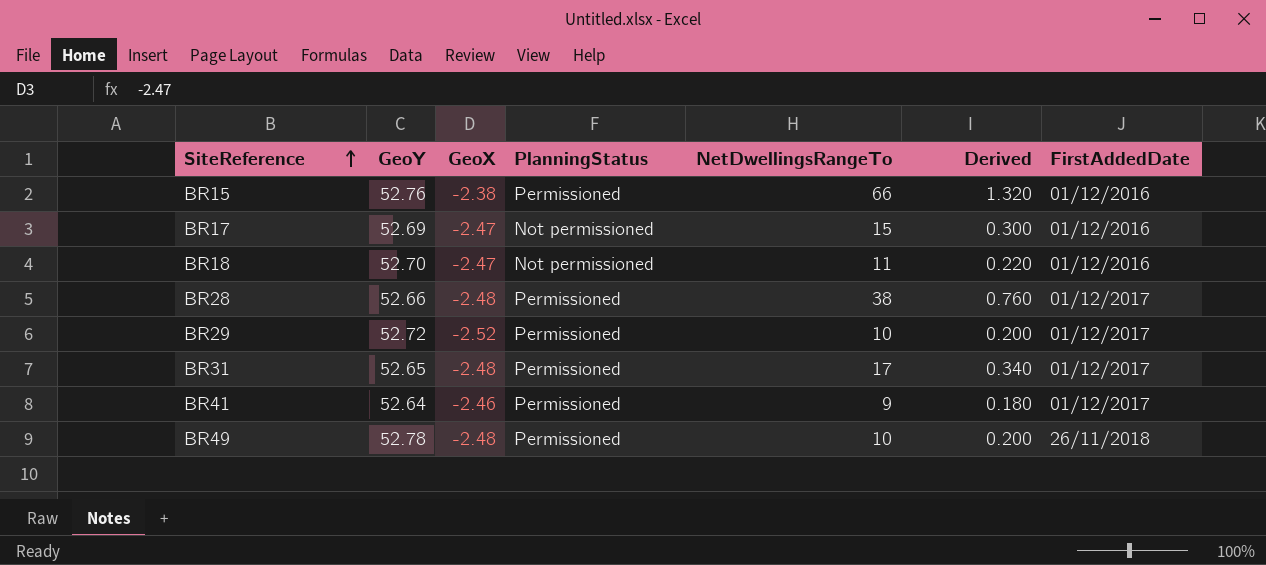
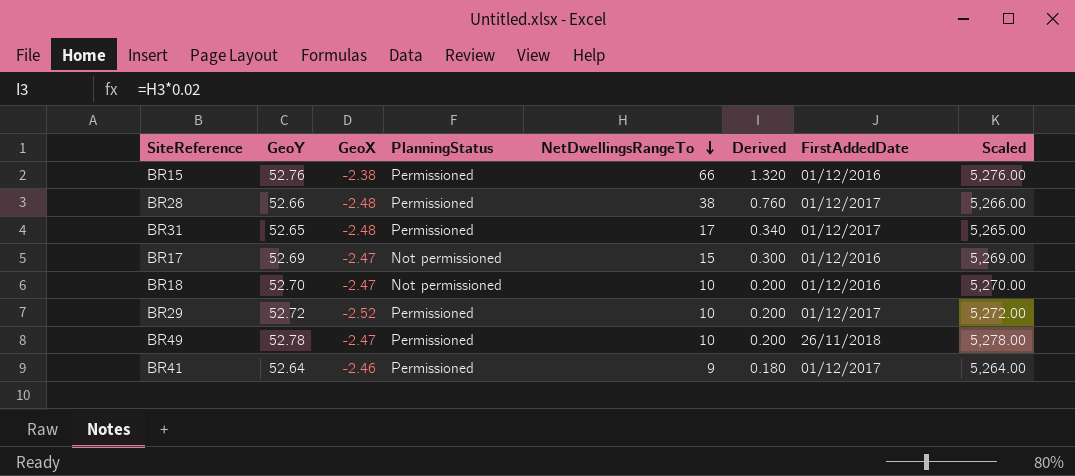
row order: SiteReference ascending -> NetDwellingsRangeTo descending
column Scaled | formula: none -> [GeoY] * 100
BR18 | NetDwellingsRangeTo: 11 -> 10
BR18 | Derived: 0.220 -> 0.200
BR49 | GeoX: -2.48 -> -2.47

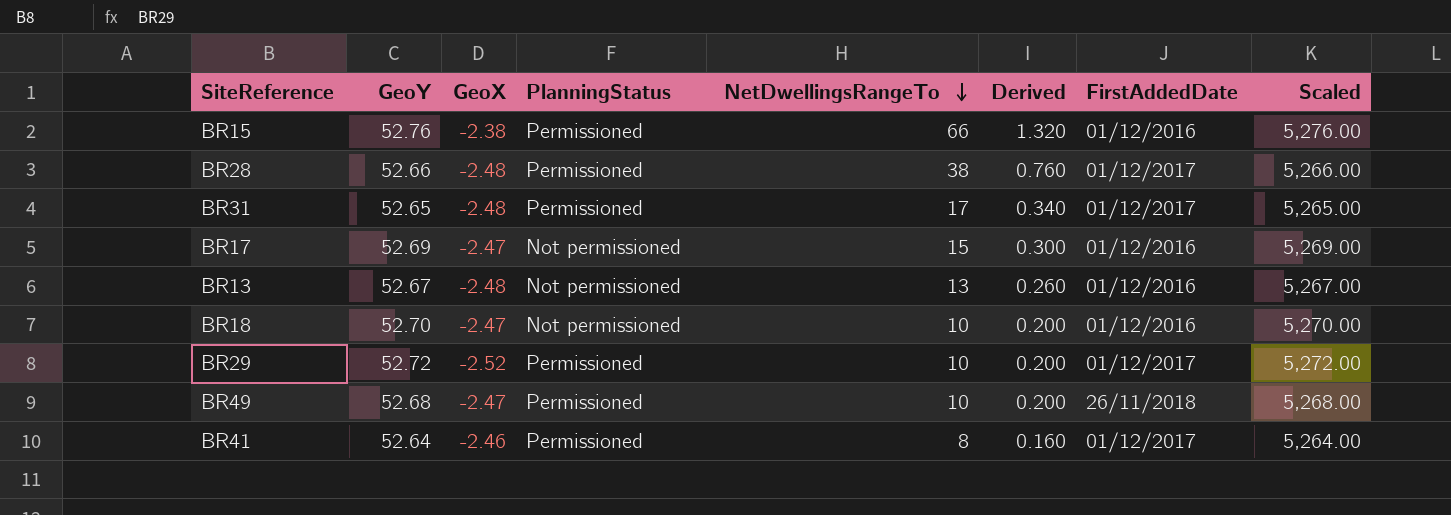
row BR13: none -> 52.67 | -2.48 | Not permissioned | 13 | 0.260 | 01/12/2016 | 5,267.00
BR49 | GeoY: 52.78 -> 52.68
BR49 | Scaled: 5,278.00 -> 5,268.00
BR41 | NetDwellingsRangeTo: 9 -> 8
BR41 | Derived: 0.180 -> 0.160

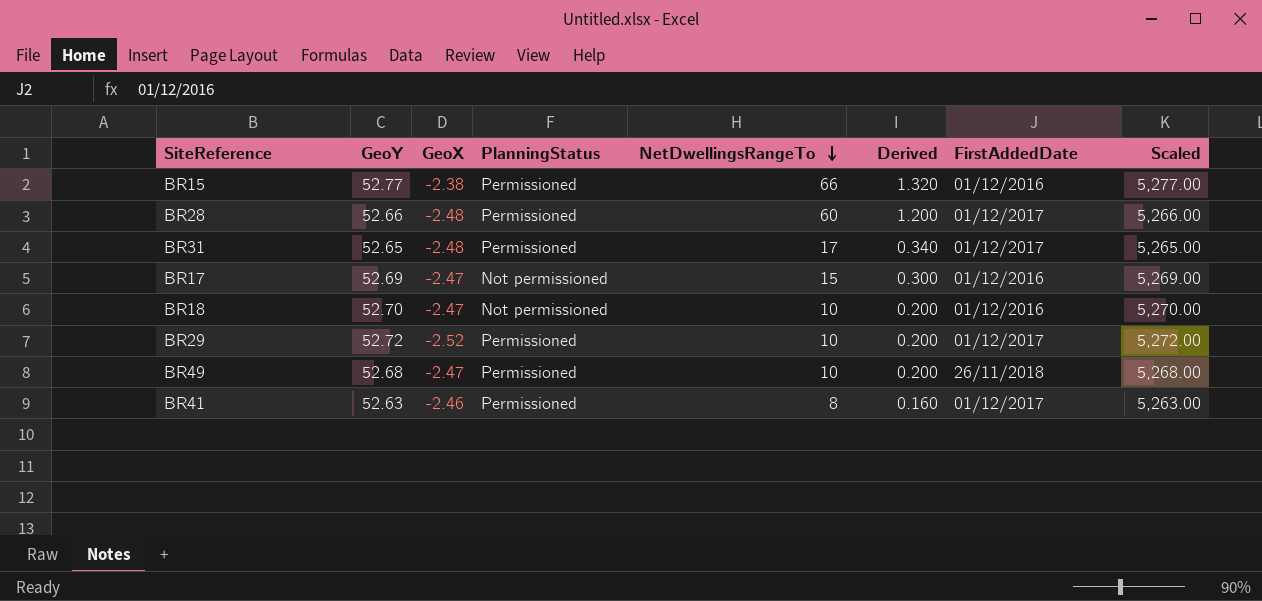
row BR13: 52.67 | -2.48 | Not permissioned | 13 | 0.260 | 01/12/2016 | 5,267.00 -> none
BR15 | GeoY: 52.76 -> 52.77
BR15 | Scaled: 5,276.00 -> 5,277.00
BR28 | NetDwellingsRangeTo: 38 -> 60
BR28 | Derived: 0.760 -> 1.200
BR41 | GeoY: 52.64 -> 52.63
BR41 | Scaled: 5,264.00 -> 5,263.00

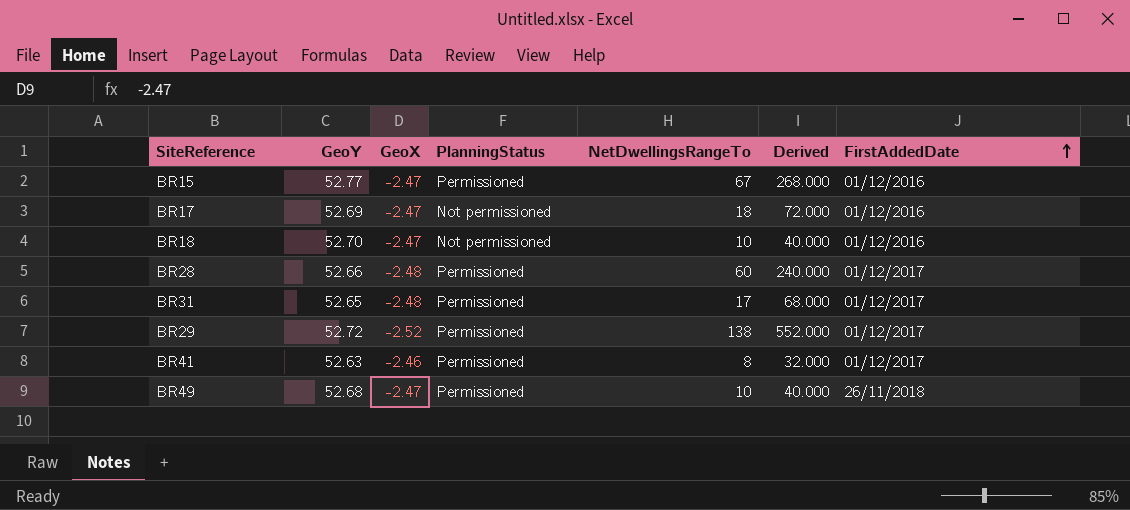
row order: NetDwellingsRangeTo descending -> FirstAddedDate ascending
column Scaled | formula: [GeoY] * 100 -> none
column Derived | formula: [NetDwellingsRangeTo] * 0.02 -> [NetDwellingsRangeTo] * 4
BR15 | GeoX: -2.38 -> -2.47
BR15 | NetDwellingsRangeTo: 66 -> 67
BR17 | NetDwellingsRangeTo: 15 -> 18
BR29 | NetDwellingsRangeTo: 10 -> 138

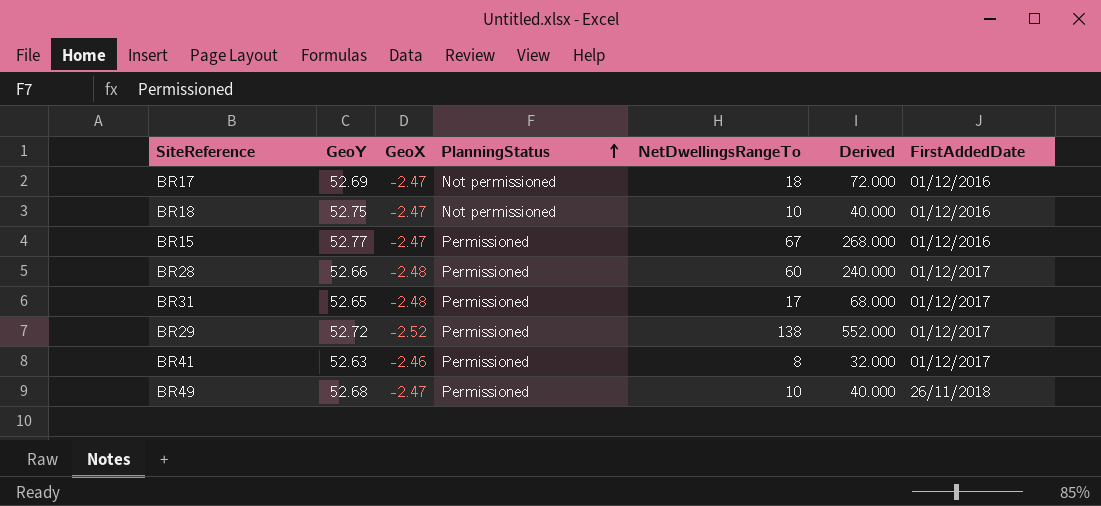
row order: FirstAddedDate ascending -> PlanningStatus ascending
BR18 | GeoY: 52.70 -> 52.75

